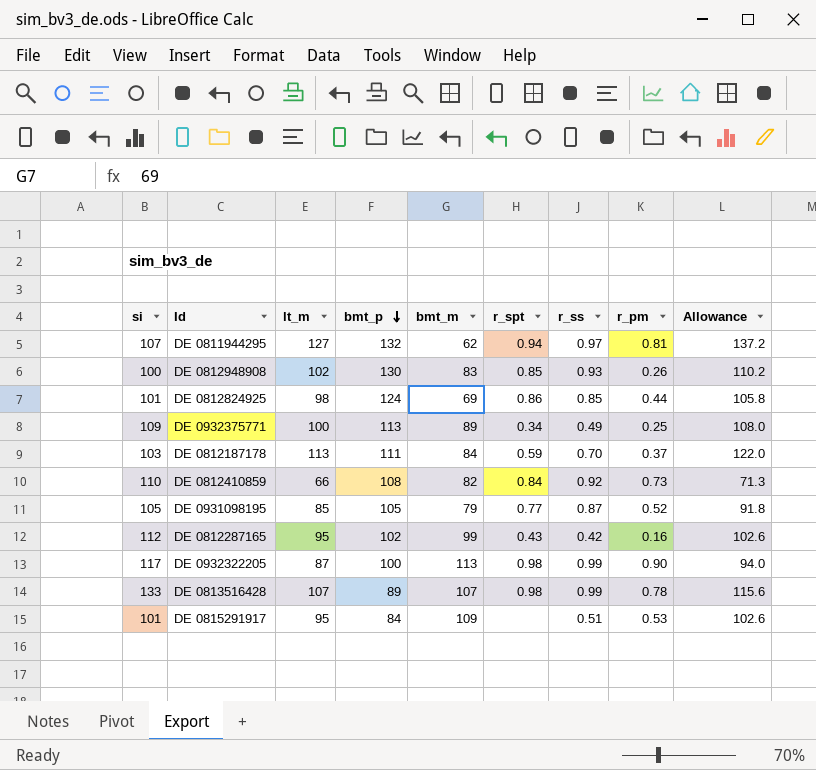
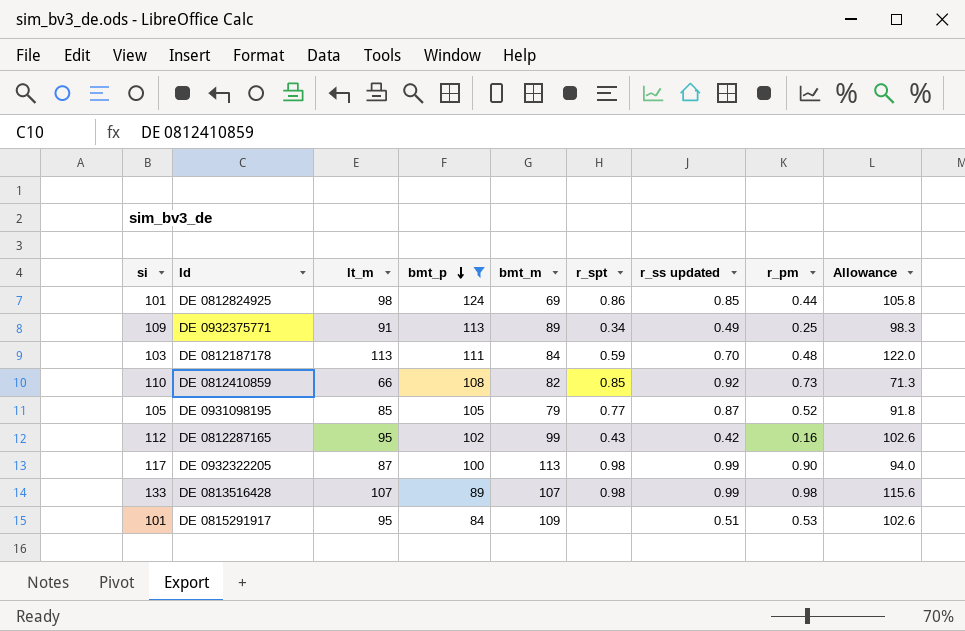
filter: none -> bmt_p <= 124
column name: r_ss -> r_ss updated
DE 0932375771 | lt_m: 100 -> 91
DE 0932375771 | Allowance: 108.0 -> 98.3
DE 0812187178 | r_pm: 0.37 -> 0.48
DE 0812410859 | r_spt: 0.84 -> 0.85
DE 0813516428 | r_pm: 0.78 -> 0.98

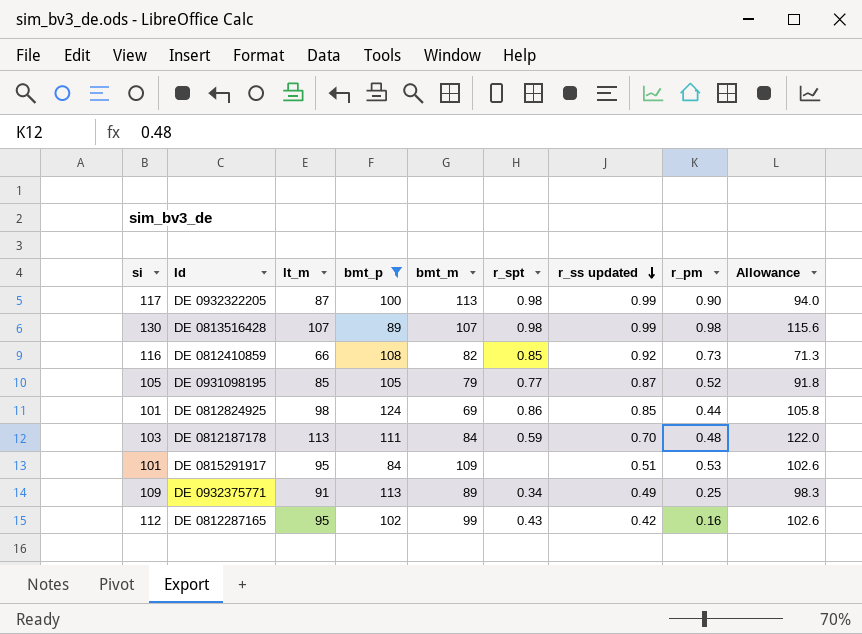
row order: bmt_p descending -> r_ss updated descending
DE 0813516428 | si: 133 -> 130
DE 0812410859 | si: 110 -> 116

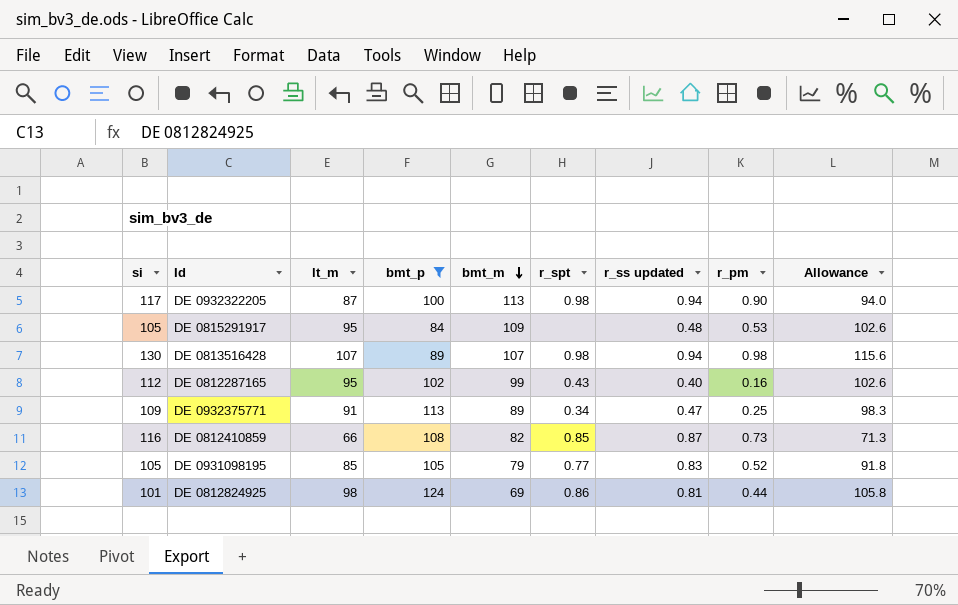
row order: r_ss updated descending -> bmt_m descending
row DE 0812187178: 103 | 113 | 111 | 84 | 0.59 | 0.70 | 0.48 | 122.0 -> none
DE 0932322205 | r_ss updated: 0.99 -> 0.94
DE 0815291917 | si: 101 -> 105
DE 0815291917 | r_ss updated: 0.51 -> 0.48
DE 0813516428 | r_ss updated: 0.99 -> 0.94
DE 0812287165 | r_ss updated: 0.42 -> 0.40
DE 0932375771 | r_ss updated: 0.49 -> 0.47
DE 0812410859 | r_ss updated: 0.92 -> 0.87
DE 0931098195 | r_ss updated: 0.87 -> 0.83
DE 0812824925 | r_ss updated: 0.85 -> 0.81

